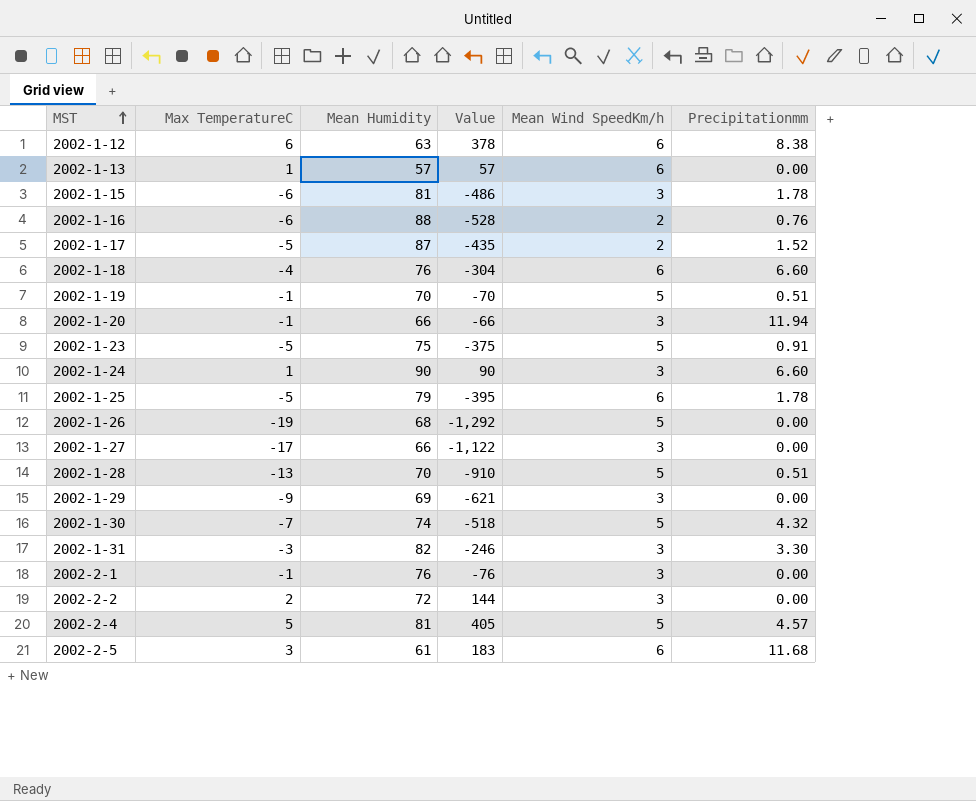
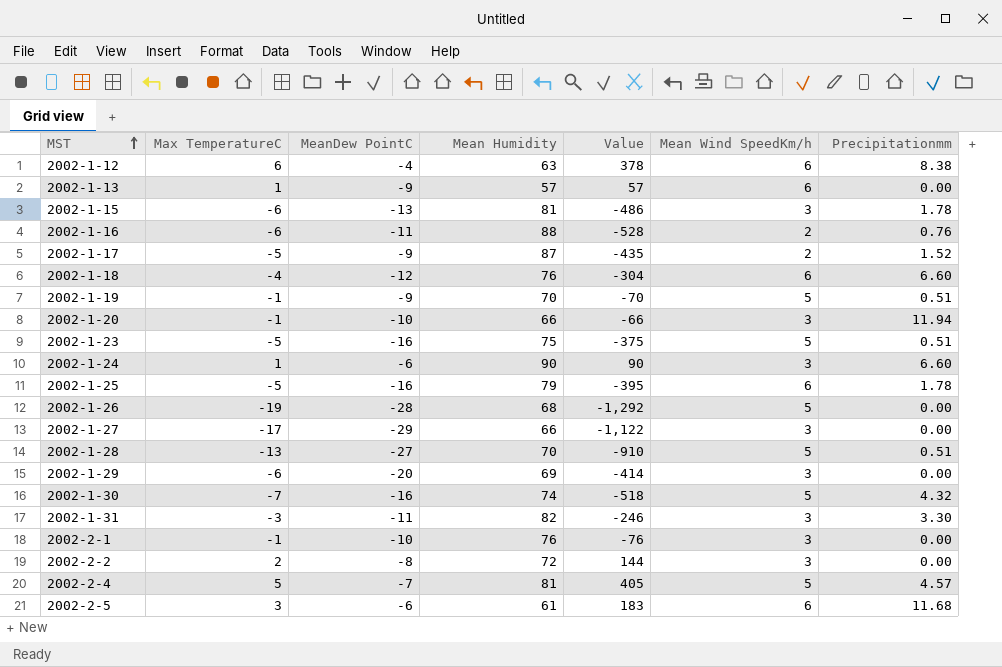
column MeanDew PointC | position: none -> 3
2002-1-23 | Precipitationmm: 0.91 -> 0.51
2002-1-29 | Max TemperatureC: -9 -> -6
2002-1-29 | Value: -621 -> -414

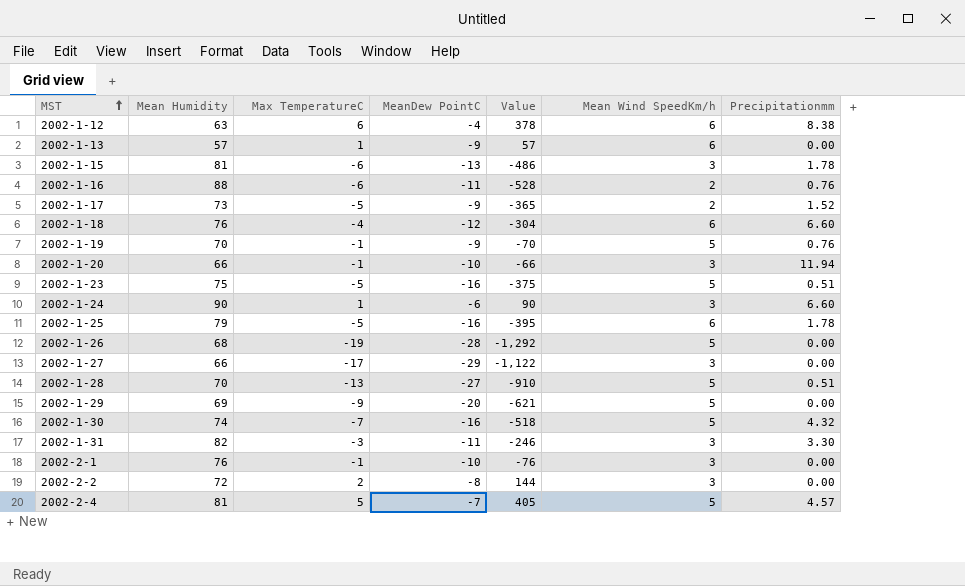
column Mean Humidity | position: 4 -> 2
row 2002-2-5: 3 | -6 | 61 | 183 | 6 | 11.68 -> none
2002-1-17 | Mean Humidity: 87 -> 73
2002-1-17 | Value: -435 -> -365
2002-1-19 | Precipitationmm: 0.51 -> 0.76
2002-1-29 | Max TemperatureC: -6 -> -9
2002-1-29 | Value: -414 -> -621
2002-1-29 | Mean Wind SpeedKm/h: 3 -> 5

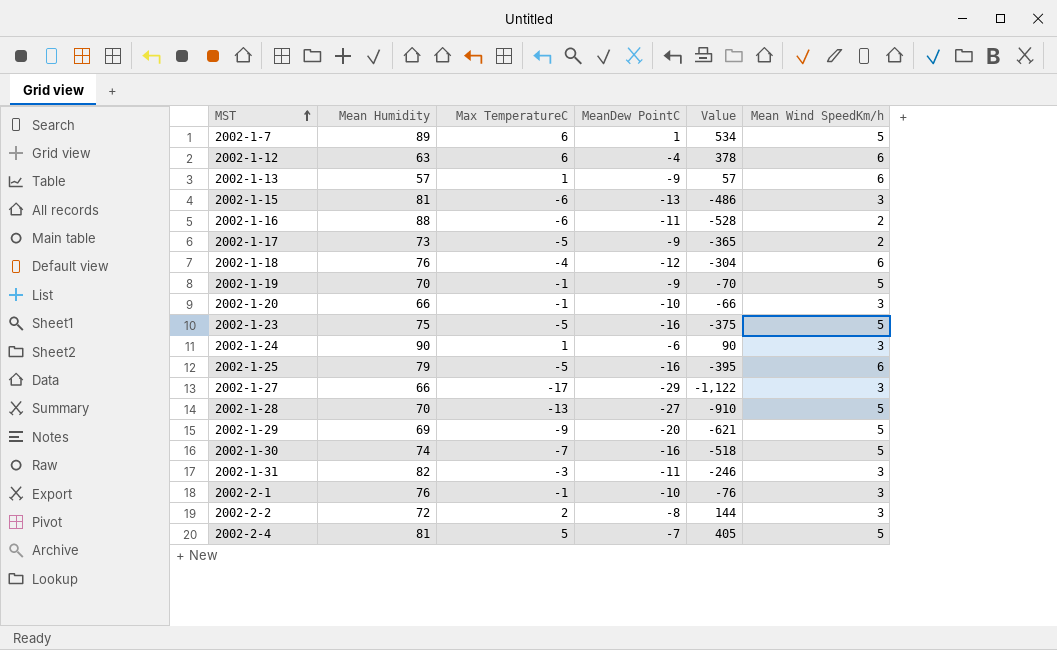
column Precipitationmm | position: 7 -> none
row 2002-1-26: 68 | -19 | -28 | -1,292 | 5 | 0.00 -> none
row 2002-1-7: none -> 89 | 6 | 1 | 534 | 5

